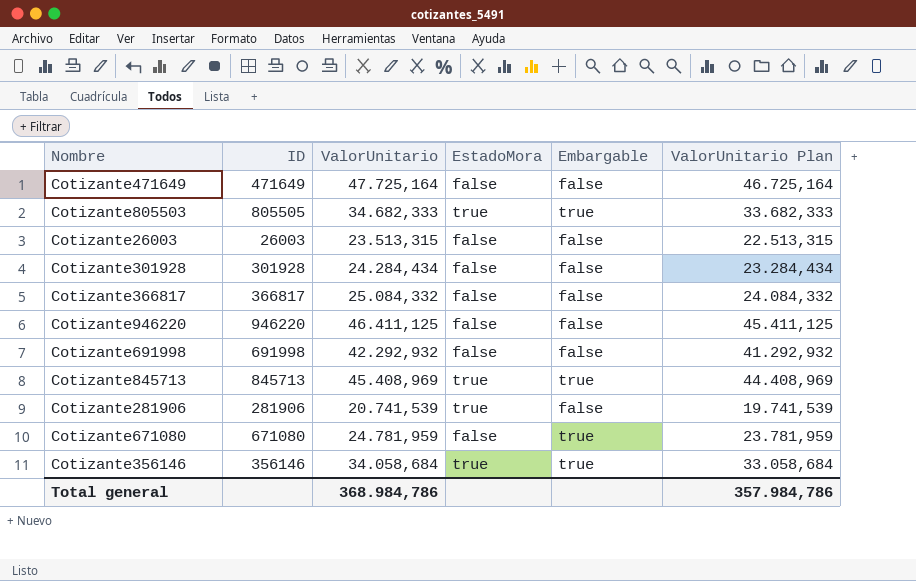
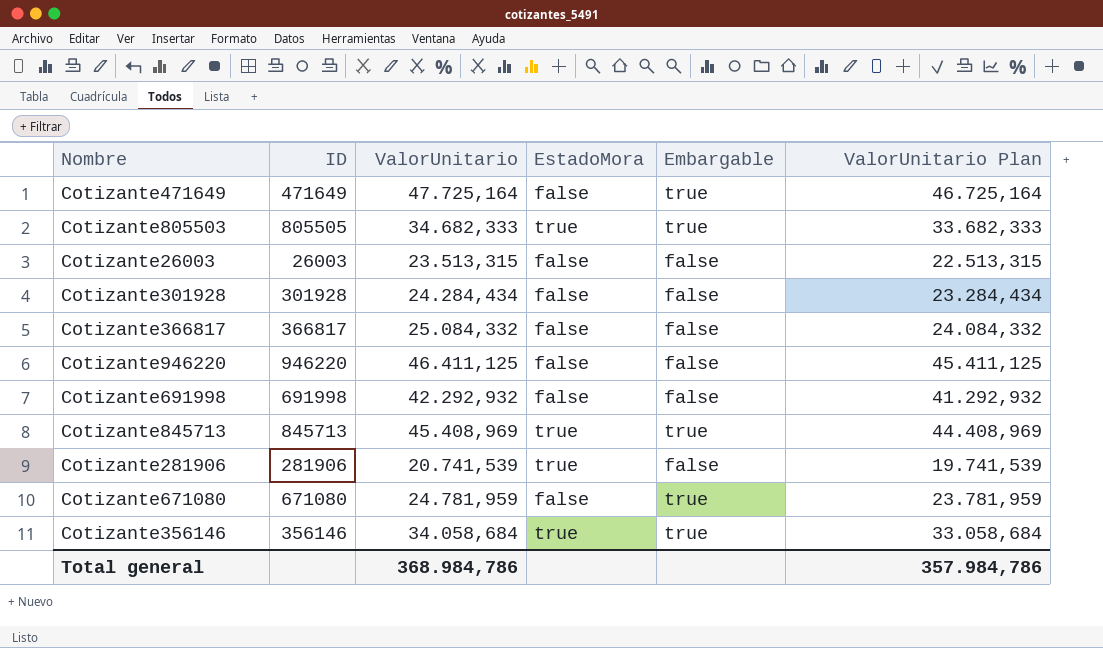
Cotizante471649 | Embargable: false -> true

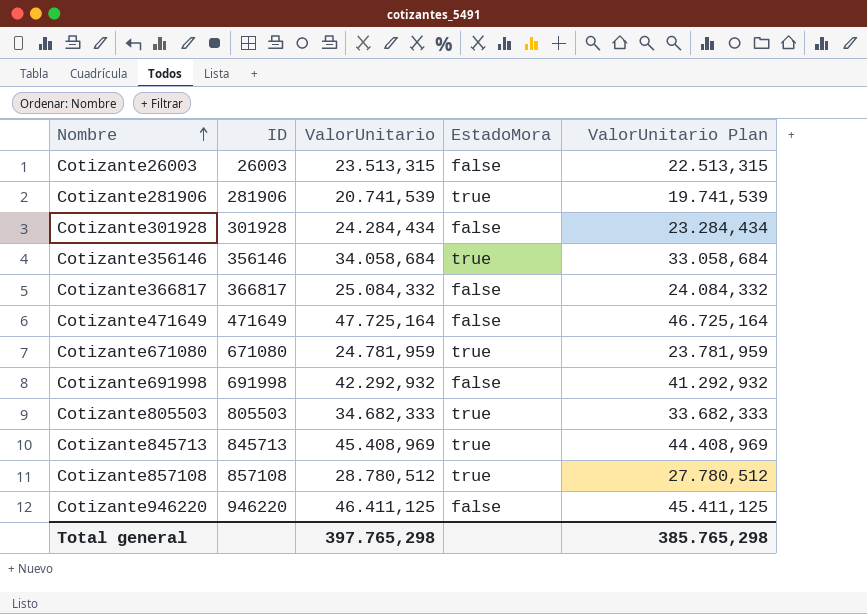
row order: none -> Nombre ascending
column Embargable | position: 5 -> none
Cotizante671080 | EstadoMora: false -> true
Cotizante805503 | ID: 805505 -> 805503
row Cotizante857108: none -> 857108 | 28.780,512 | true | 27.780,512
Total general | ValorUnitario: 368.984,786 -> 397.765,298
Total general | ValorUnitario Plan: 357.984,786 -> 385.765,298

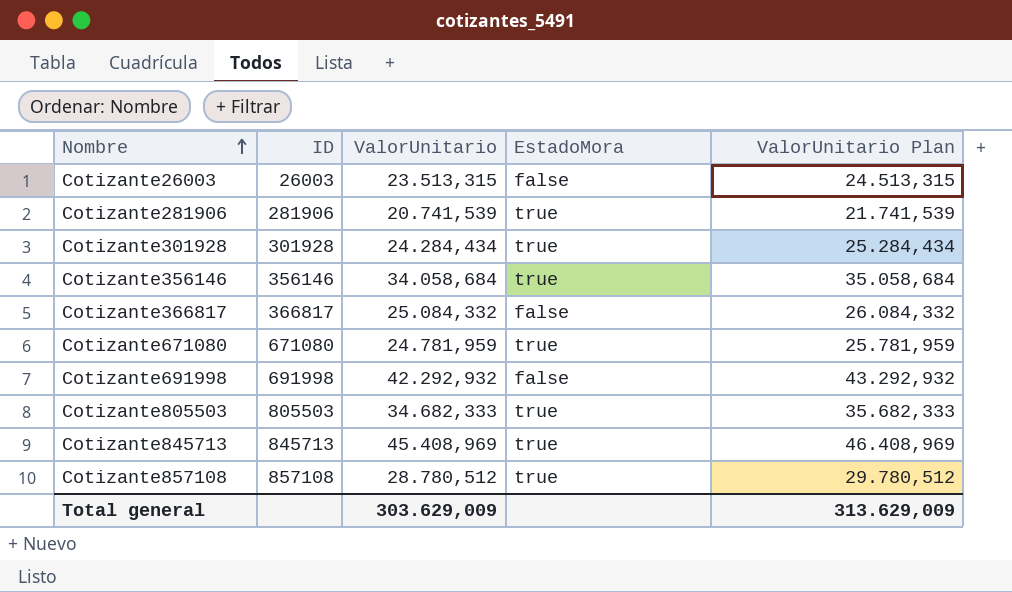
column ValorUnitario Plan | formula: [ValorUnitario] - 1000 -> [ValorUnitario] + 1000
row Cotizante471649: 471649 | 47.725,164 | false | 46.725,164 -> none
row Cotizante946220: 946220 | 46.411,125 | false | 45.411,125 -> none
Cotizante301928 | EstadoMora: false -> true
Total general | ValorUnitario: 397.765,298 -> 303.629,009
Total general | ValorUnitario Plan: 385.765,298 -> 313.629,009

